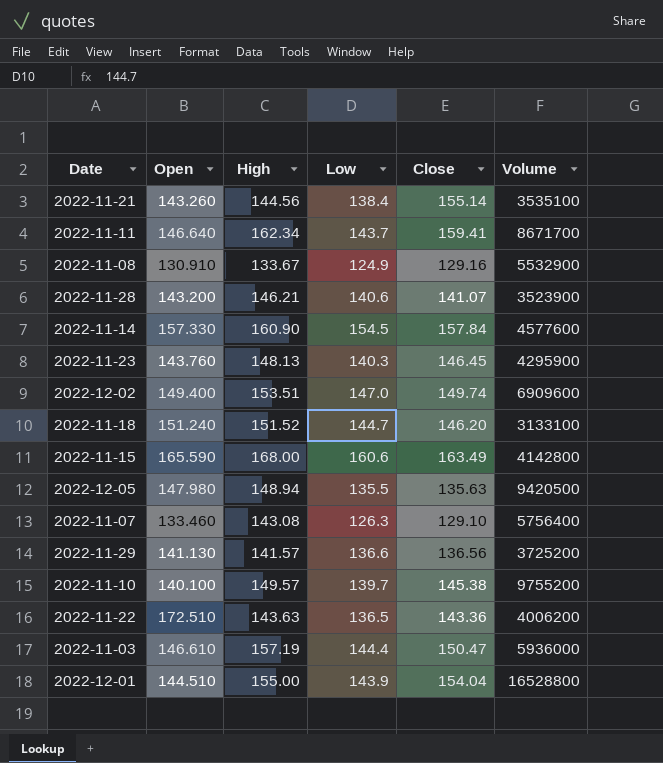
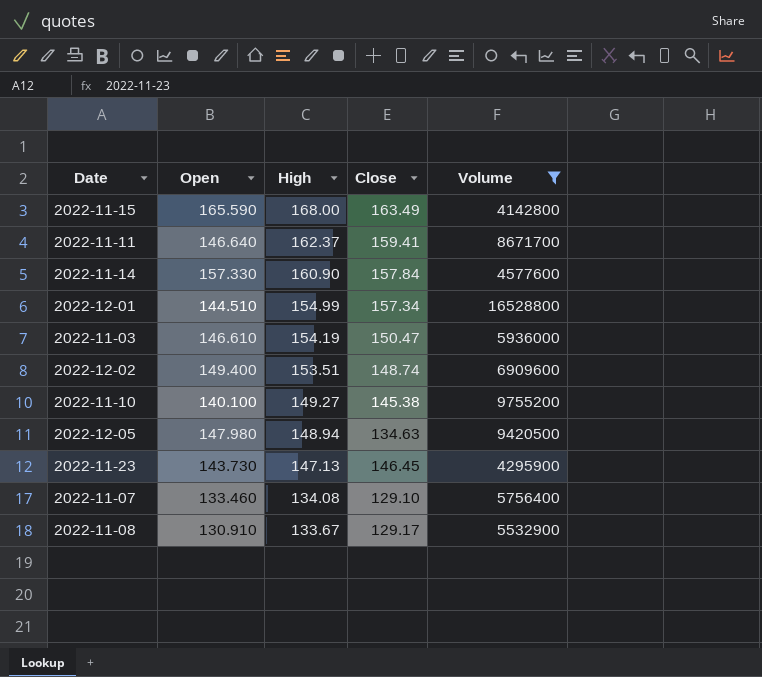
filter: none -> Volume >= 4142800
row order: none -> High descending
column Low | position: 4 -> none
2022-11-11 | High: 162.34 -> 162.37
2022-12-01 | High: 155.00 -> 154.99
2022-12-01 | Close: 154.04 -> 157.34
2022-11-03 | High: 157.19 -> 154.19
2022-12-02 | Close: 149.74 -> 148.74
2022-11-10 | High: 149.57 -> 149.27
2022-12-05 | Close: 135.63 -> 134.63
2022-11-23 | Open: 143.760 -> 143.730
2022-11-23 | High: 148.13 -> 147.13
2022-11-07 | High: 143.08 -> 134.08
2022-11-08 | Close: 129.16 -> 129.17

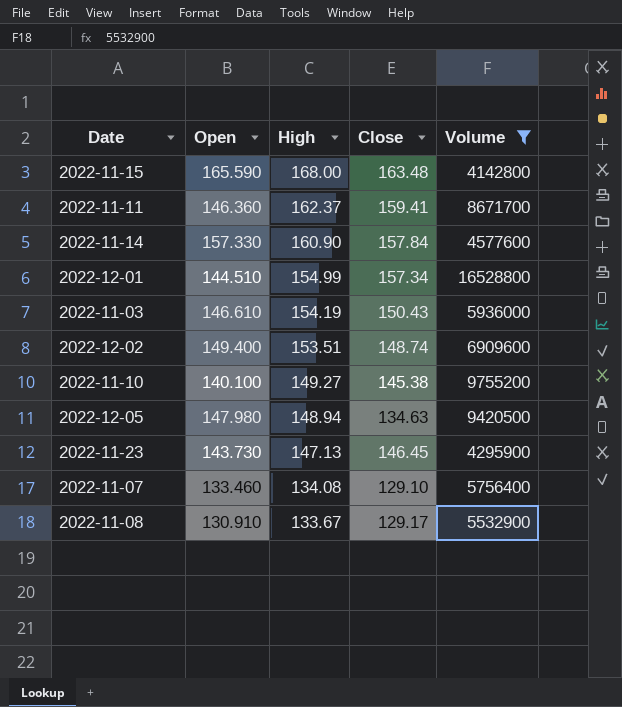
2022-11-15 | Close: 163.49 -> 163.48
2022-11-11 | Open: 146.640 -> 146.360
2022-11-03 | Close: 150.47 -> 150.43

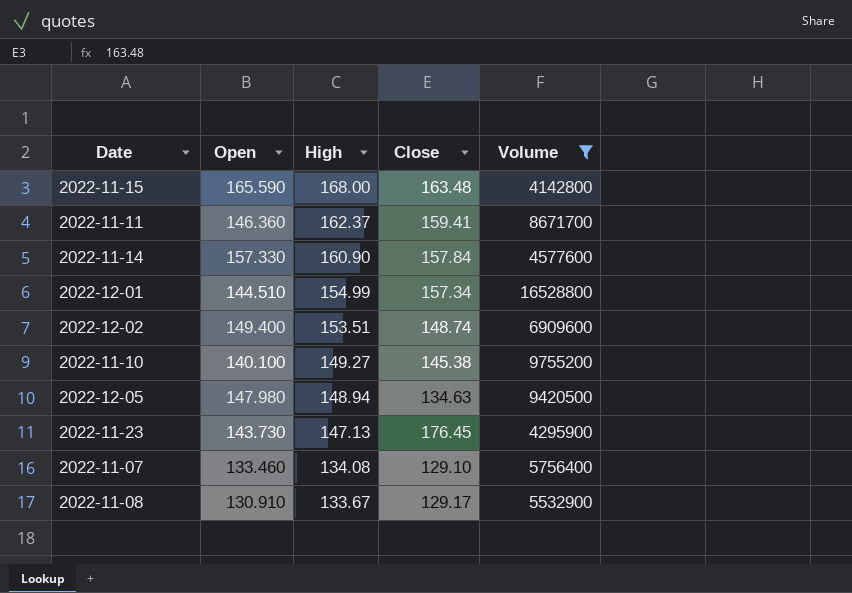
row 2022-11-03: 146.610 | 154.19 | 150.43 | 5936000 -> none
2022-11-23 | Close: 146.45 -> 176.45

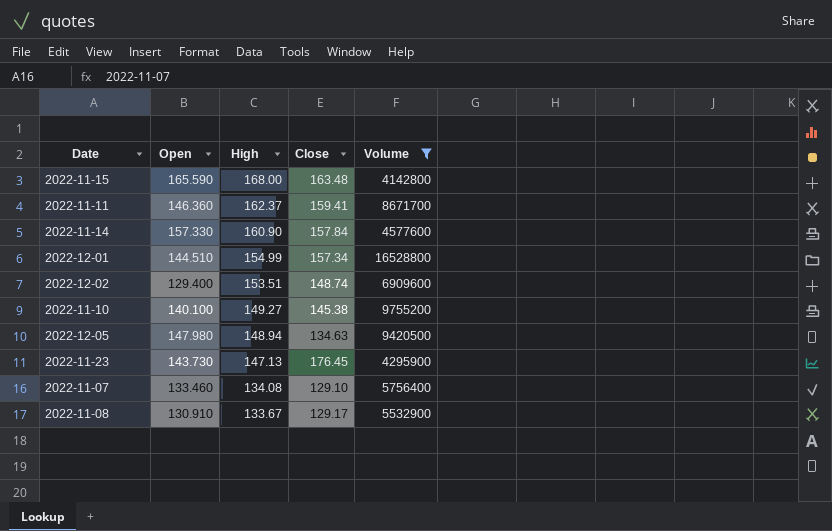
2022-12-02 | Open: 149.400 -> 129.400

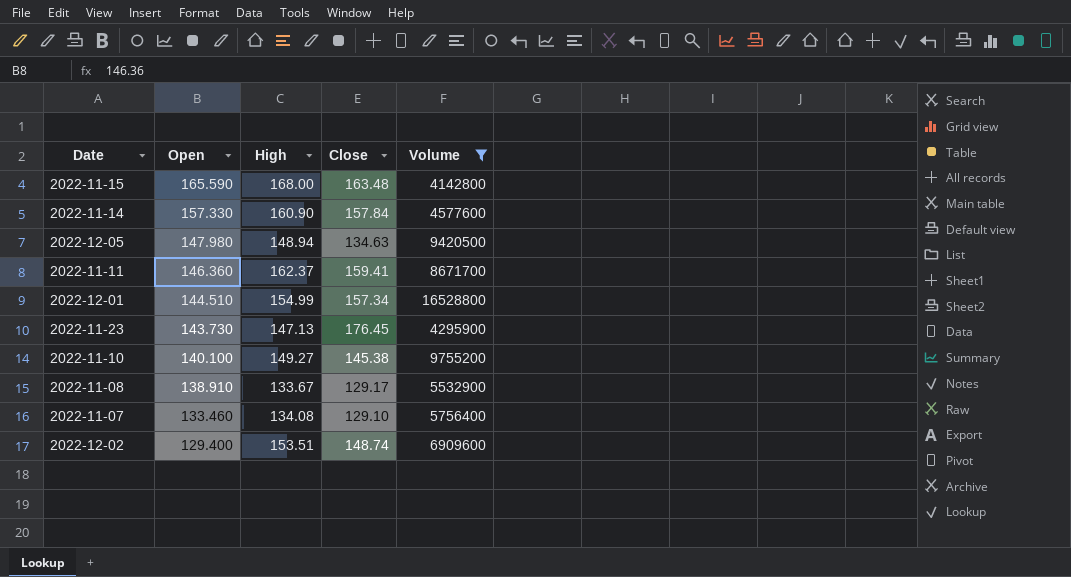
row order: High descending -> Open descending
2022-11-08 | Open: 130.910 -> 138.910

